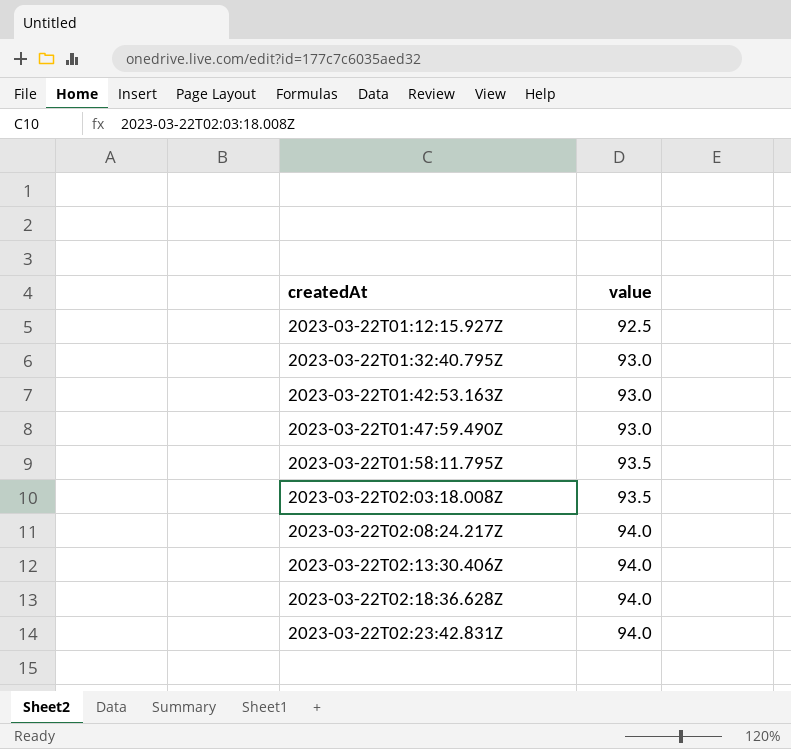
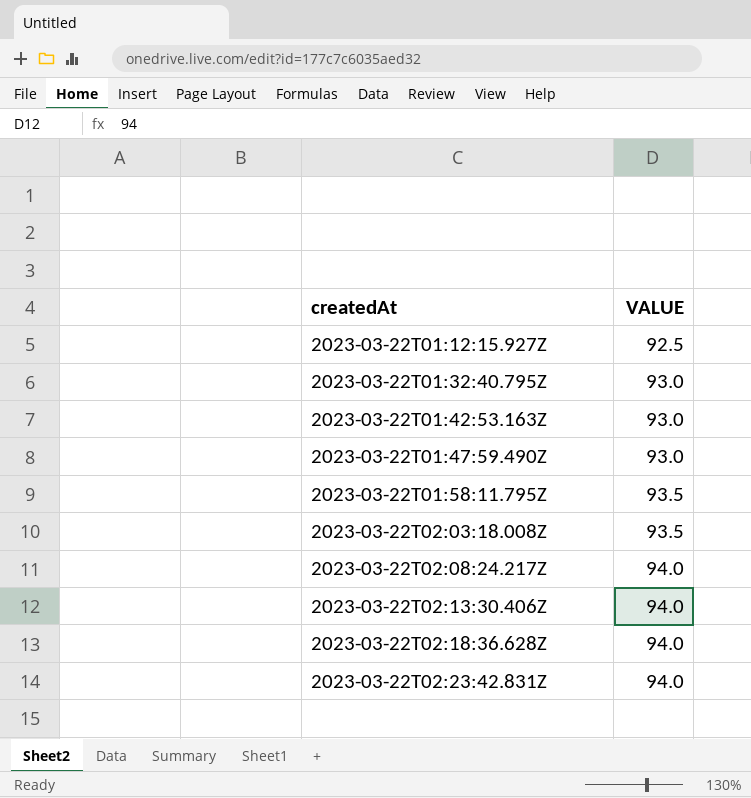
column name: value -> VALUE

